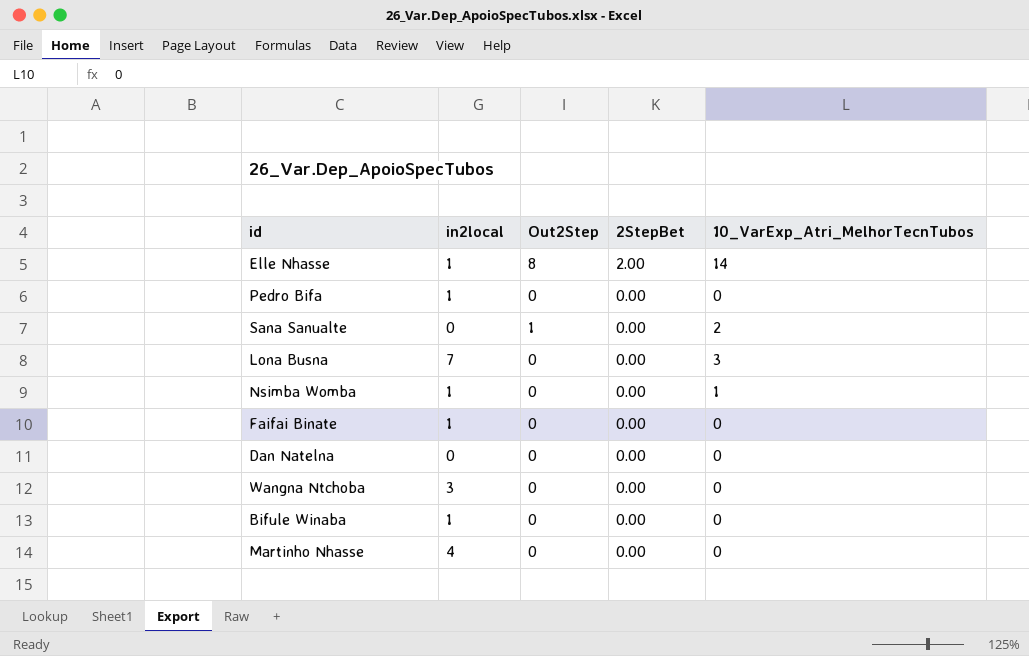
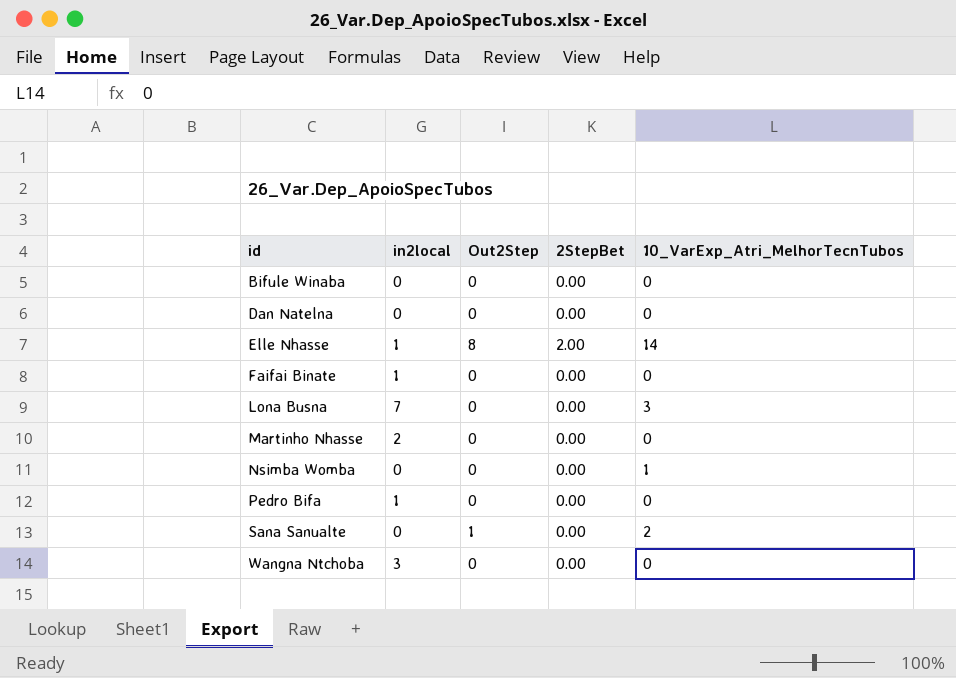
row order: 2StepBet descending -> id ascending
Bifule Winaba | in2local: 1 -> 0
Martinho Nhasse | in2local: 4 -> 2
Nsimba Womba | in2local: 1 -> 0

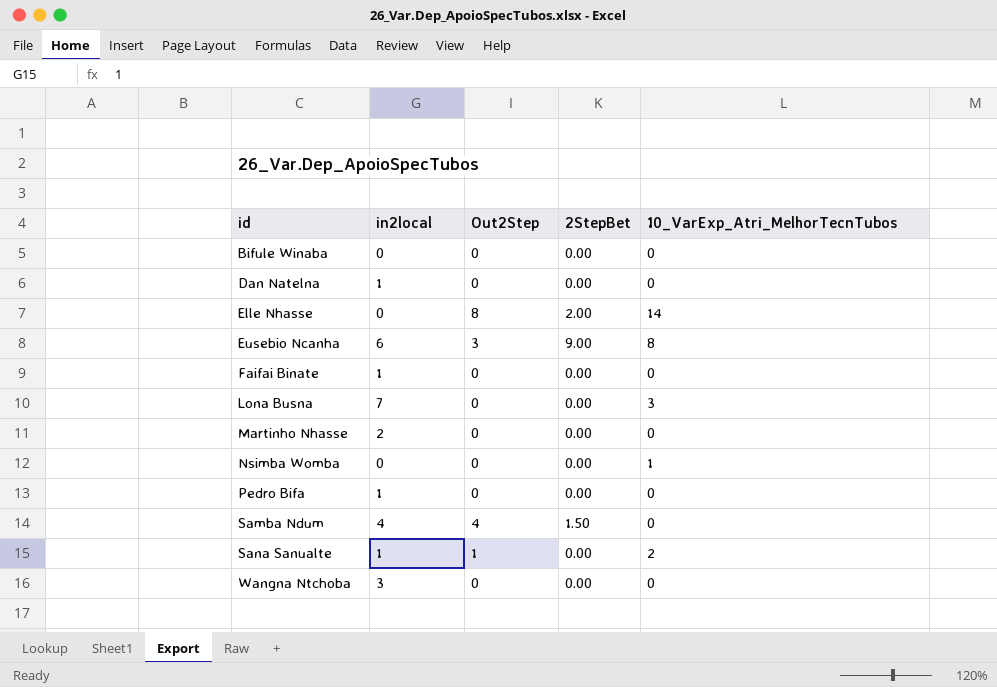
Dan Natelna | in2local: 0 -> 1
Elle Nhasse | in2local: 1 -> 0
row Eusebio Ncanha: none -> 6 | 3 | 9.00 | 8
row Samba Ndum: none -> 4 | 4 | 1.50 | 0
Sana Sanualte | in2local: 0 -> 1

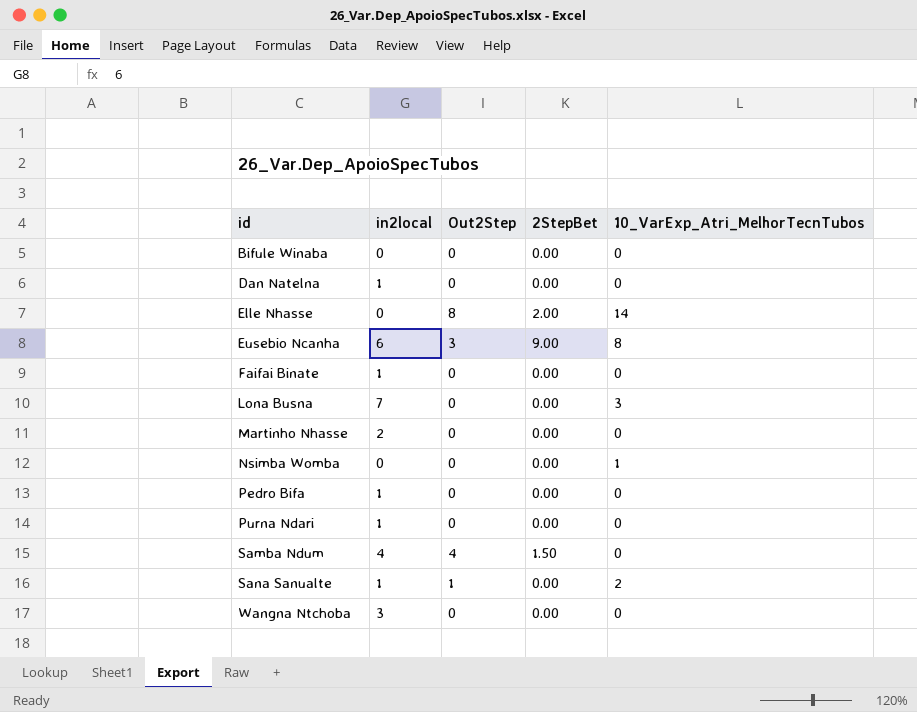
row Purna Ndari: none -> 1 | 0 | 0.00 | 0

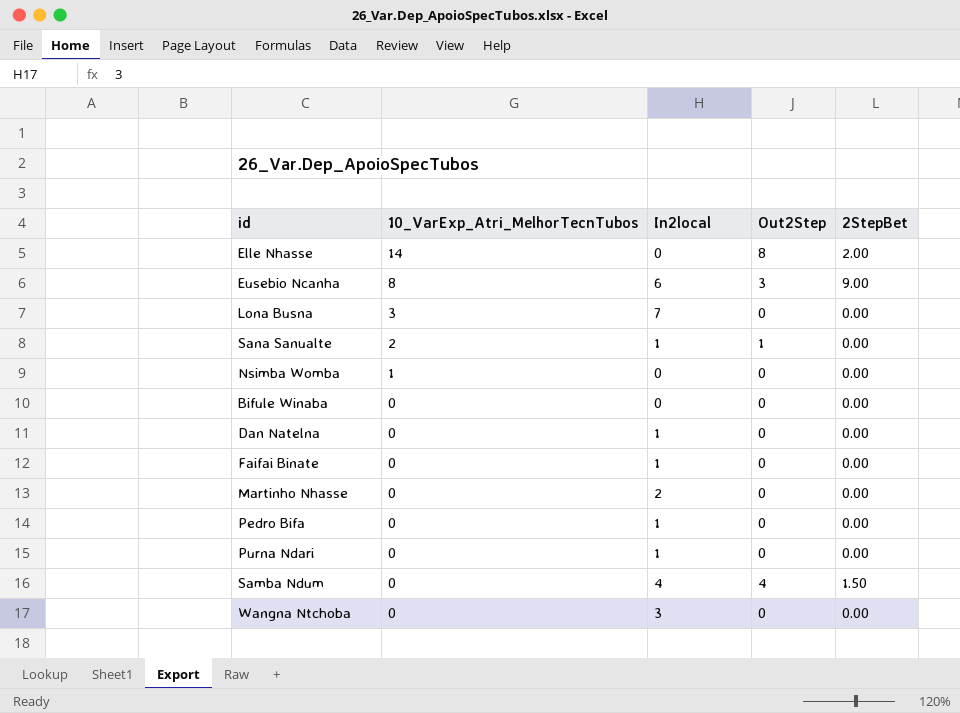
row order: id ascending -> 10_VarExp_Atri_MelhorTecnTubos descending
column 10_VarExp_Atri_MelhorTecnTubos | position: 5 -> 2
column name: in2local -> In2local

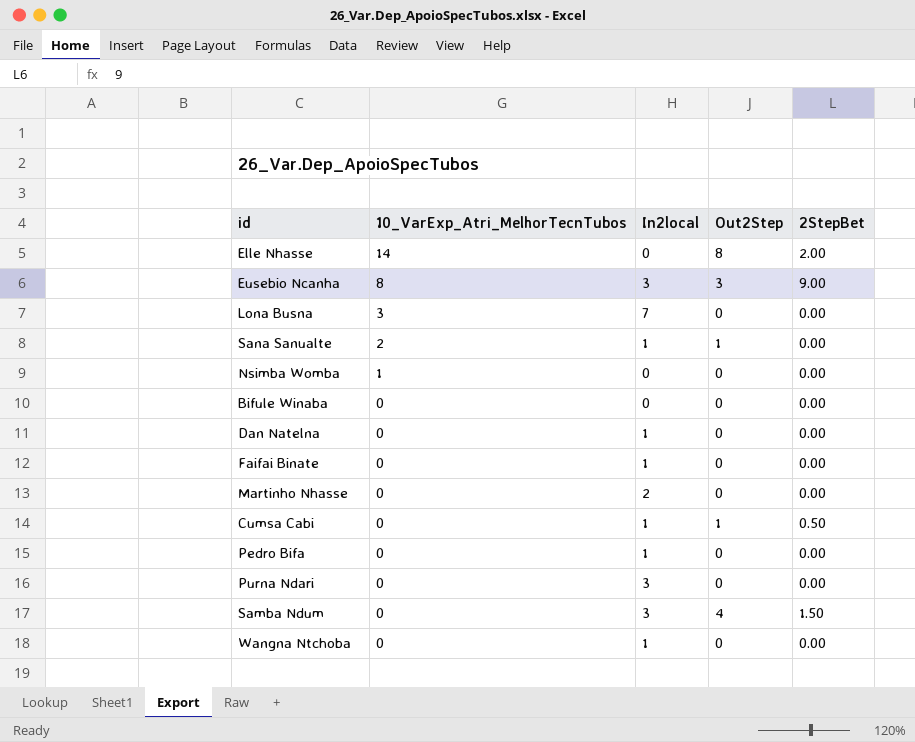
Eusebio Ncanha | In2local: 6 -> 3
row Cumsa Cabi: none -> 0 | 1 | 1 | 0.50
Purna Ndari | In2local: 1 -> 3
Samba Ndum | In2local: 4 -> 3
Wangna Ntchoba | In2local: 3 -> 1

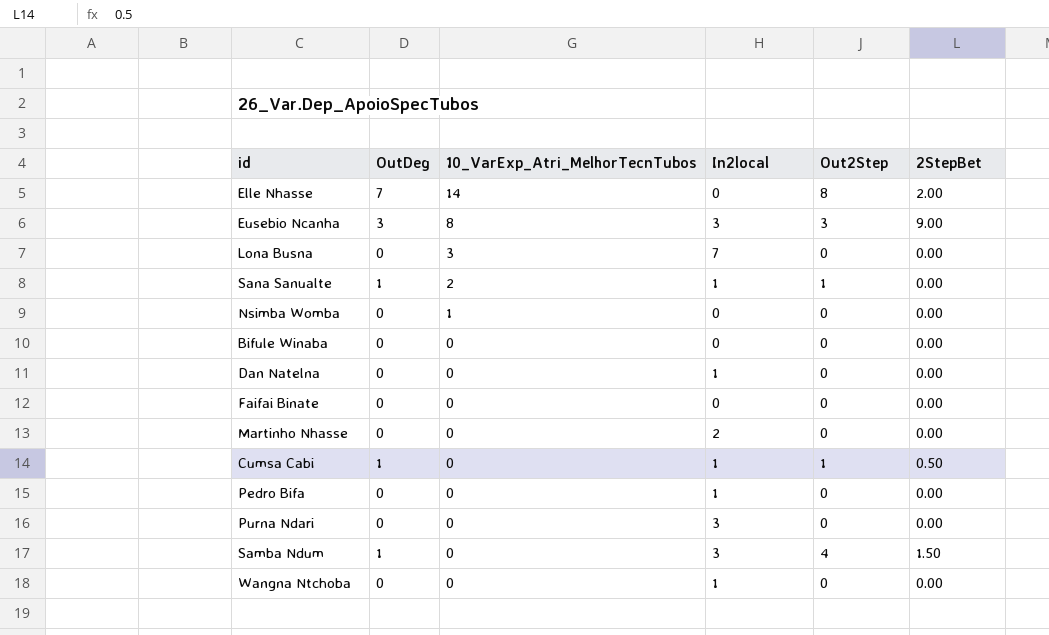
column OutDeg | position: none -> 2
Faifai Binate | In2local: 1 -> 0

